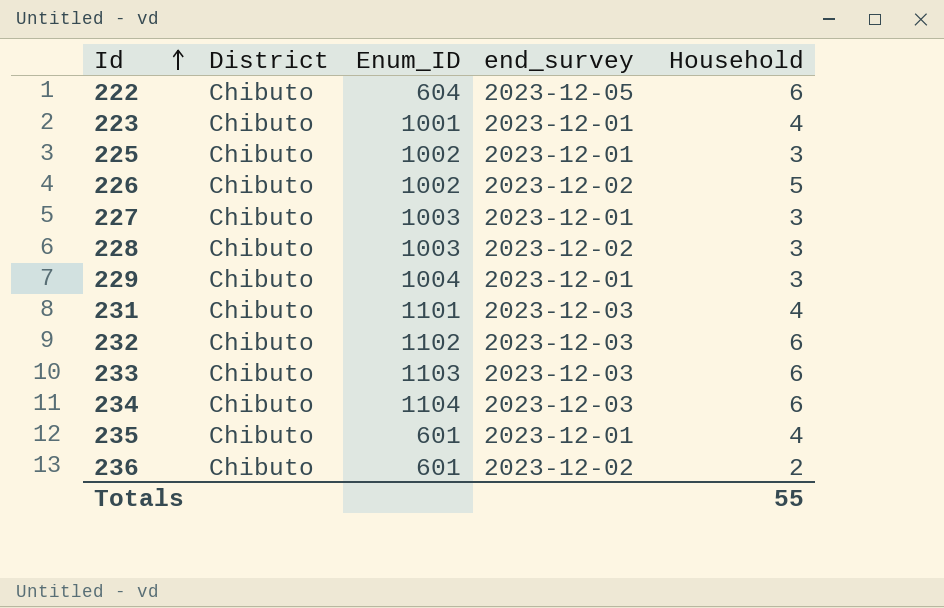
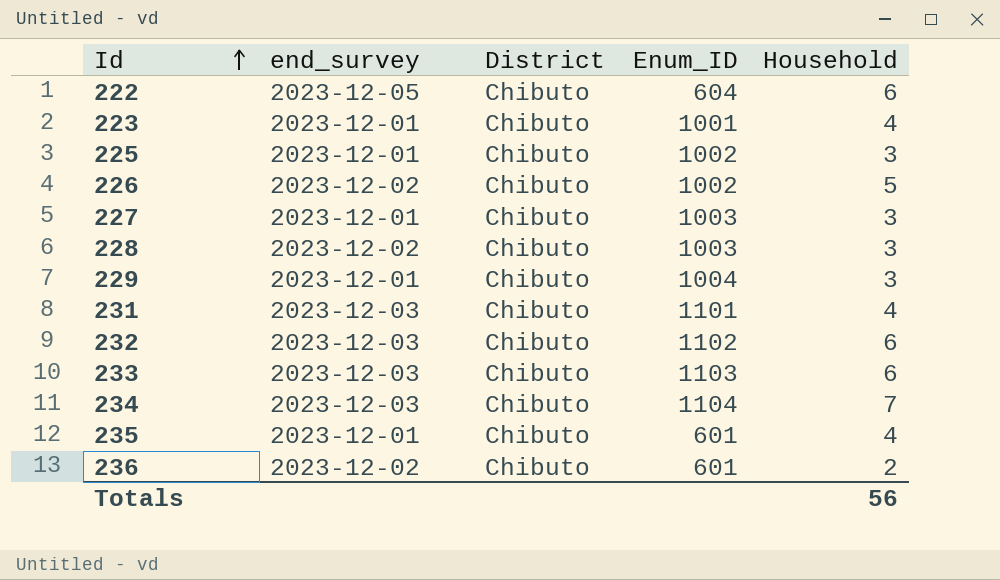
column end_survey | position: 4 -> 2
234 | Household: 6 -> 7
Totals | Household: 55 -> 56

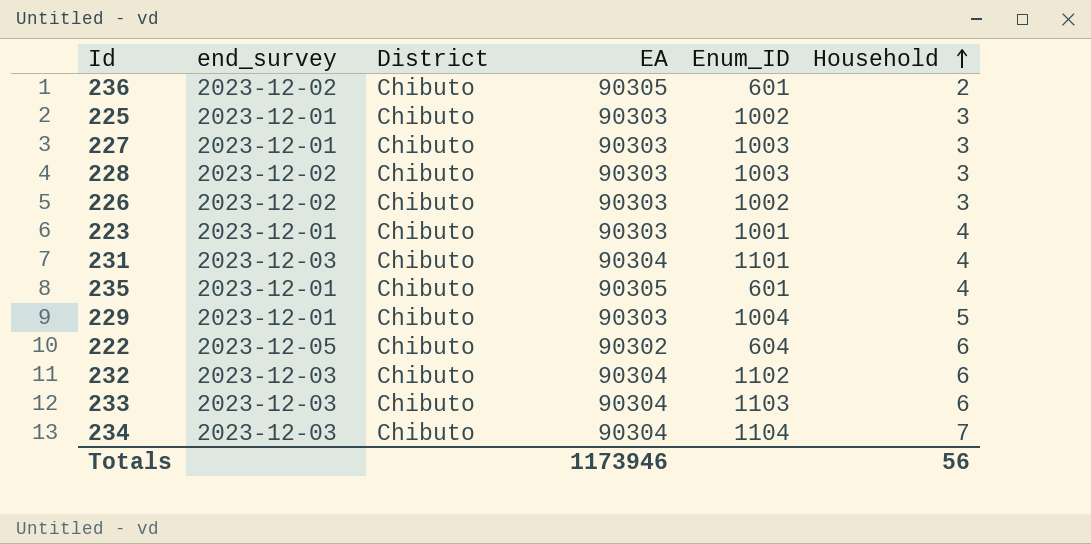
row order: Id ascending -> Household ascending
column EA | position: none -> 4
226 | Household: 5 -> 3
229 | Household: 3 -> 5

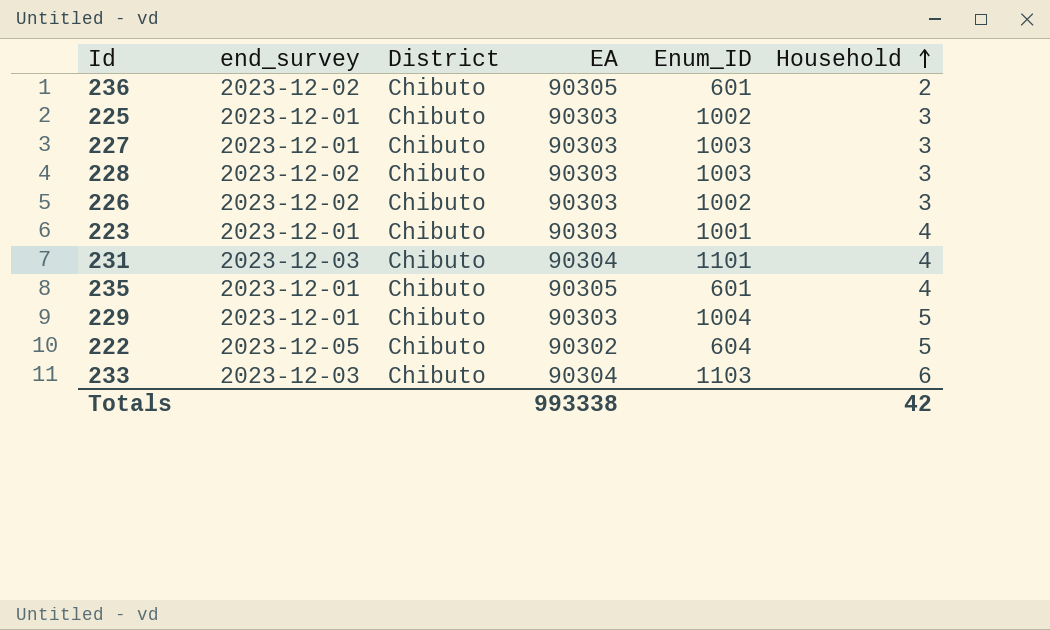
row 232: 2023-12-03 | Chibuto | 90304 | 1102 | 6 -> none
row 234: 2023-12-03 | Chibuto | 90304 | 1104 | 7 -> none
222 | Household: 6 -> 5
Totals | EA: 1173946 -> 993338
Totals | Household: 56 -> 42

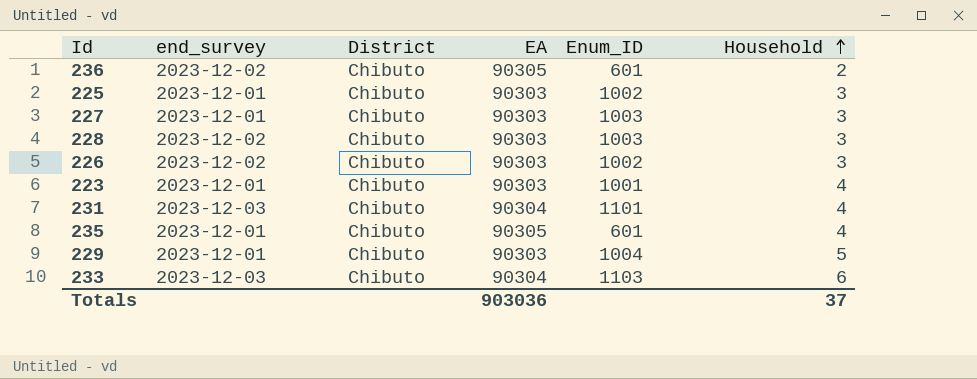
row 222: 2023-12-05 | Chibuto | 90302 | 604 | 5 -> none
Totals | EA: 993338 -> 903036
Totals | Household: 42 -> 37

